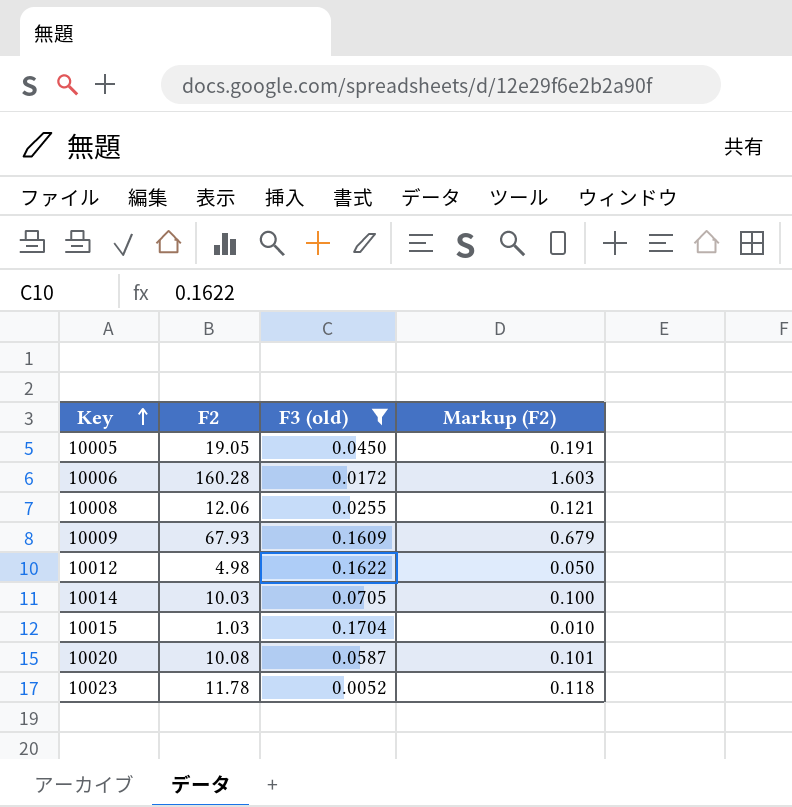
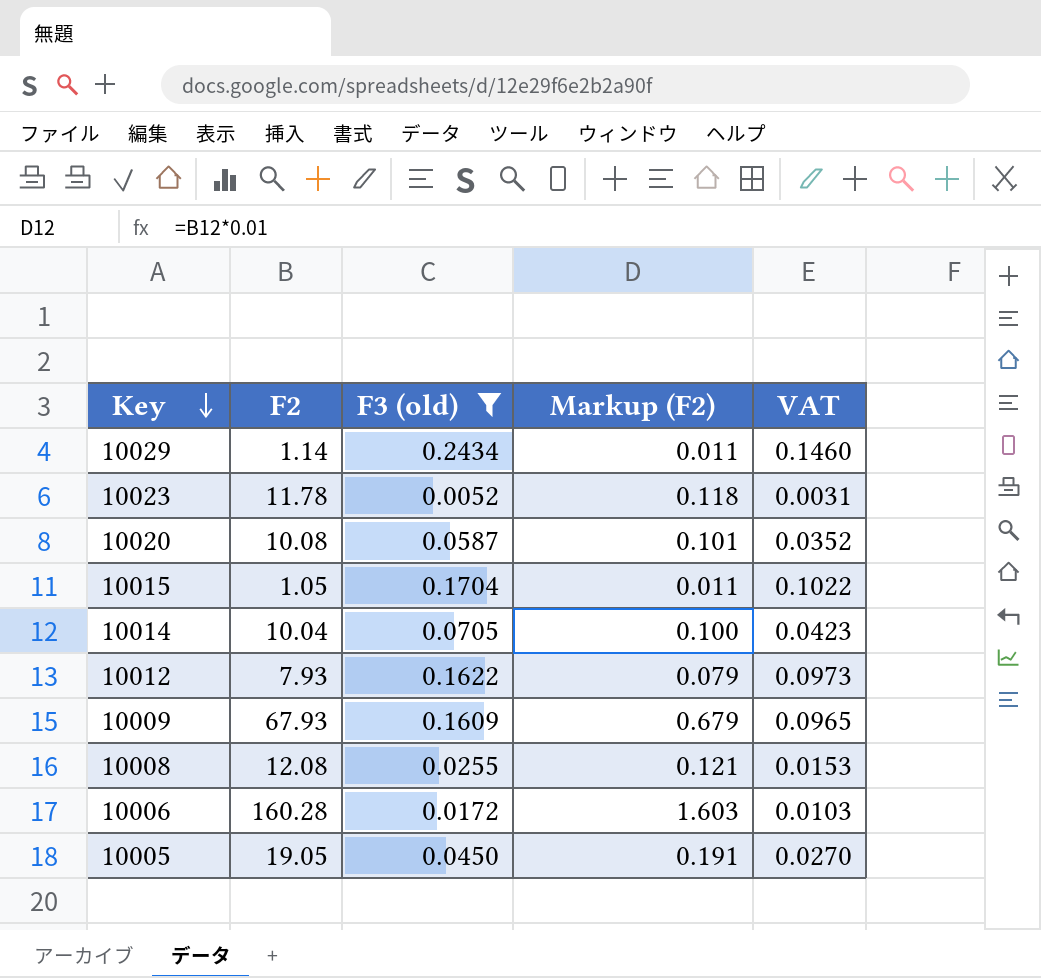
row order: Key ascending -> Key descending
column VAT | formula: none -> [F3 (old)] * 0.6
row 10029: none -> 1.14 | 0.2434 | 0.011 | 0.1460
10015 | F2: 1.03 -> 1.05
10015 | Markup (F2): 0.010 -> 0.011
10014 | F2: 10.03 -> 10.04
10012 | F2: 4.98 -> 7.93
10012 | Markup (F2): 0.050 -> 0.079
10008 | F2: 12.06 -> 12.08

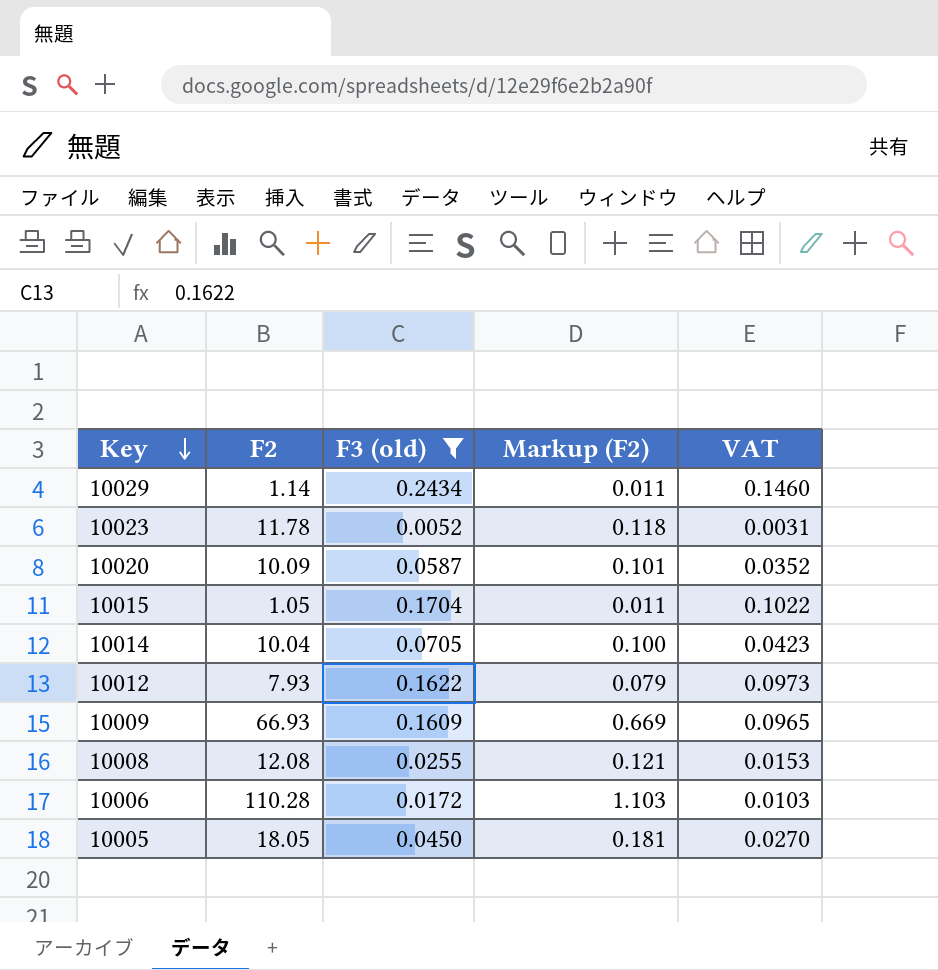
10020 | F2: 10.08 -> 10.09
10009 | F2: 67.93 -> 66.93
10009 | Markup (F2): 0.679 -> 0.669
10006 | F2: 160.28 -> 110.28
10006 | Markup (F2): 1.603 -> 1.103
10005 | F2: 19.05 -> 18.05
10005 | Markup (F2): 0.191 -> 0.181

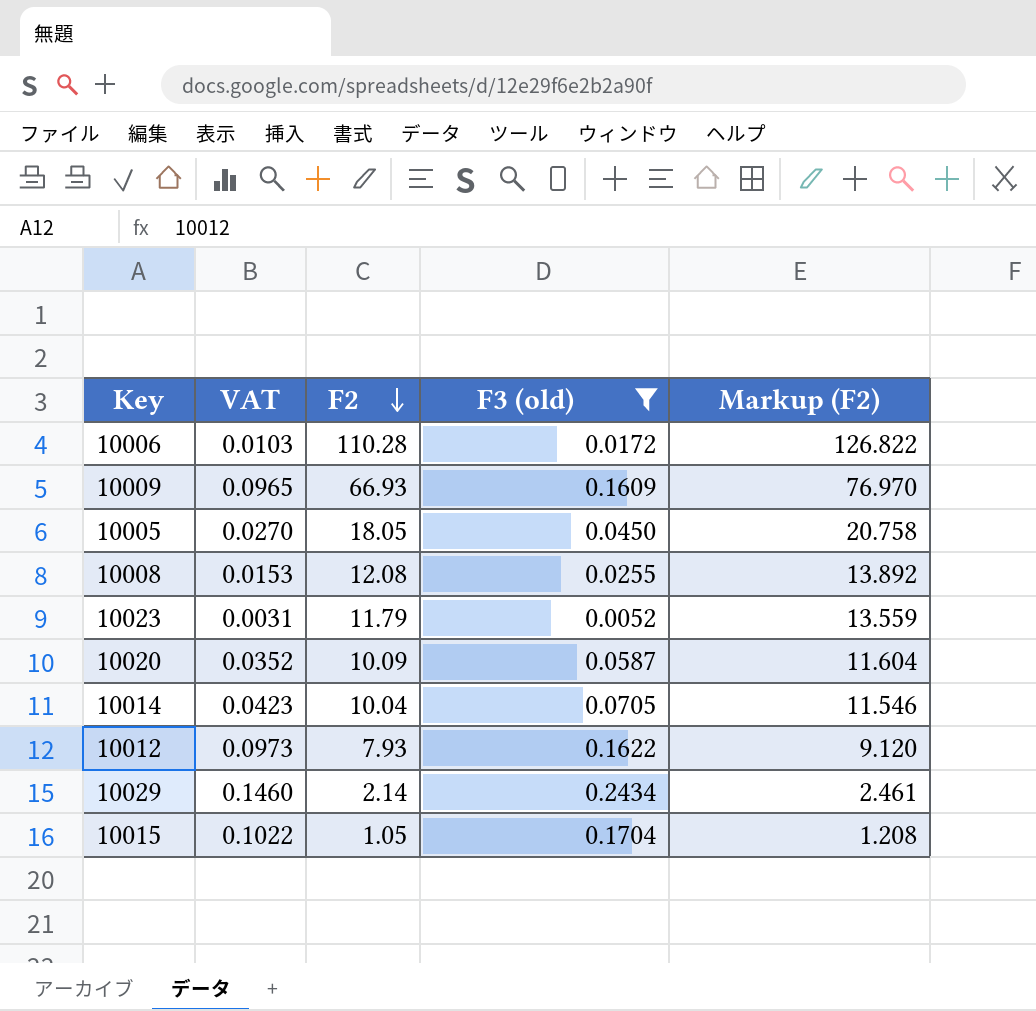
row order: Key descending -> F2 descending
column VAT | position: 5 -> 2
column Markup (F2) | formula: [F2] * 0.01 -> [F2] * 1.15
10023 | F2: 11.78 -> 11.79
10029 | F2: 1.14 -> 2.14

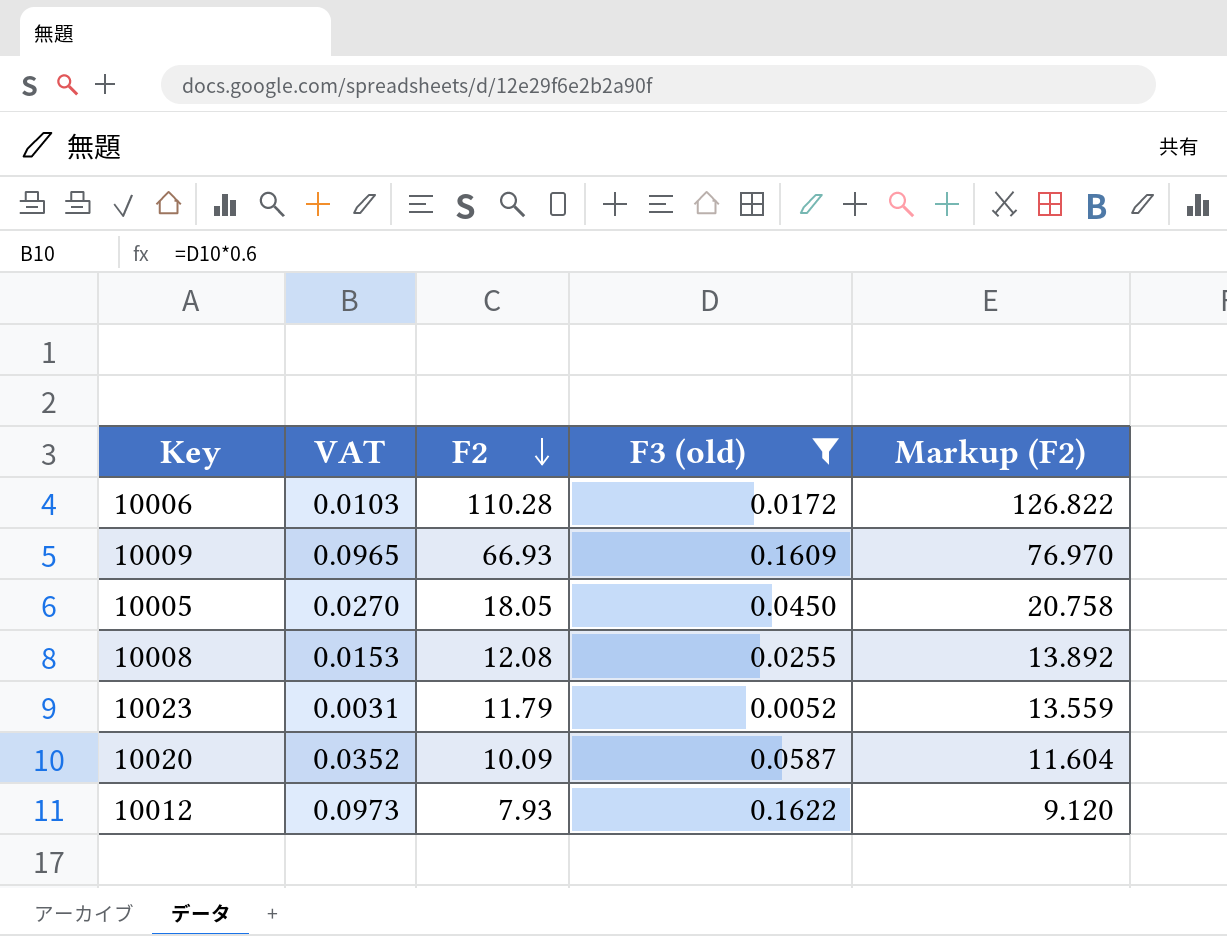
row 10014: 0.0423 | 10.04 | 0.0705 | 11.546 -> none
row 10029: 0.1460 | 2.14 | 0.2434 | 2.461 -> none
row 10015: 0.1022 | 1.05 | 0.1704 | 1.208 -> none

